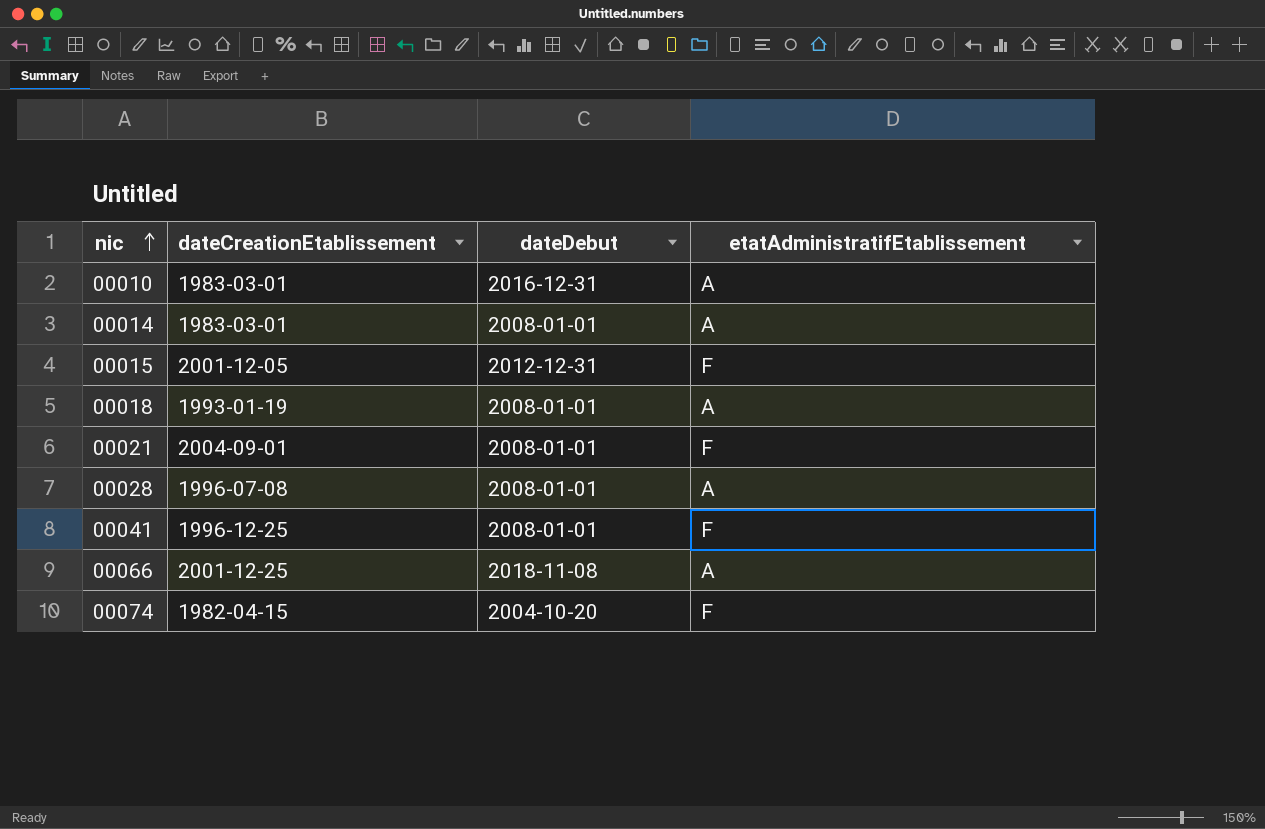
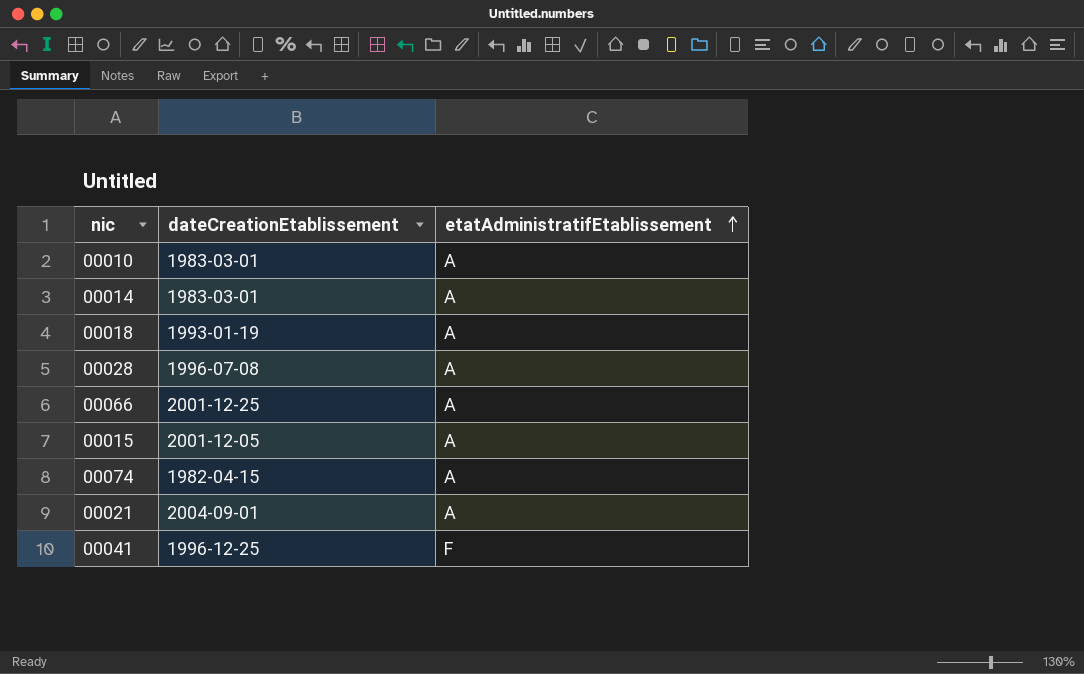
row order: nic ascending -> etatAdministratifEtablissement ascending
column dateDebut | position: 3 -> none
00015 | etatAdministratifEtablissement: F -> A
00074 | etatAdministratifEtablissement: F -> A
00021 | etatAdministratifEtablissement: F -> A

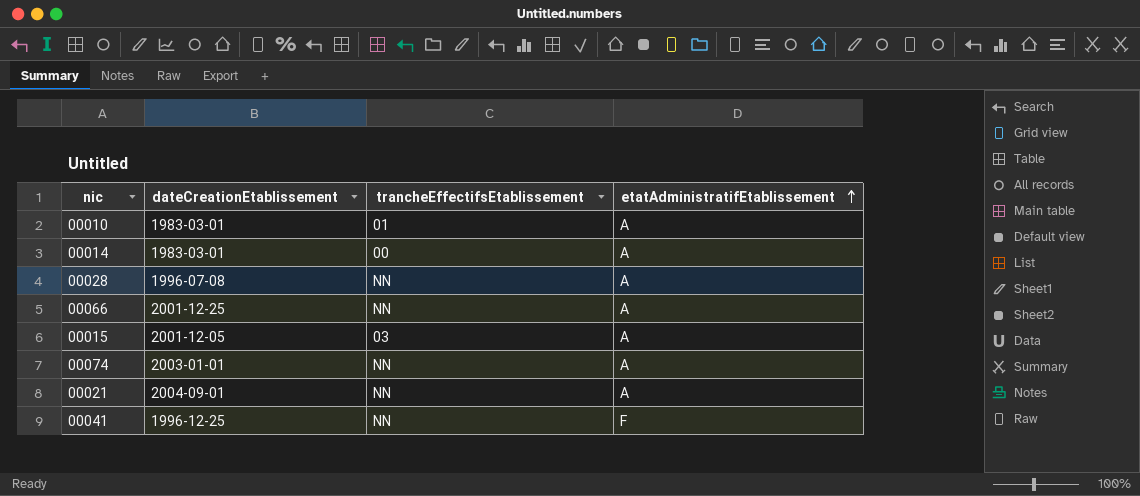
column trancheEffectifsEtablissement | position: none -> 3
row 00018: 1993-01-19 | A -> none
00074 | dateCreationEtablissement: 1982-04-15 -> 2003-01-01

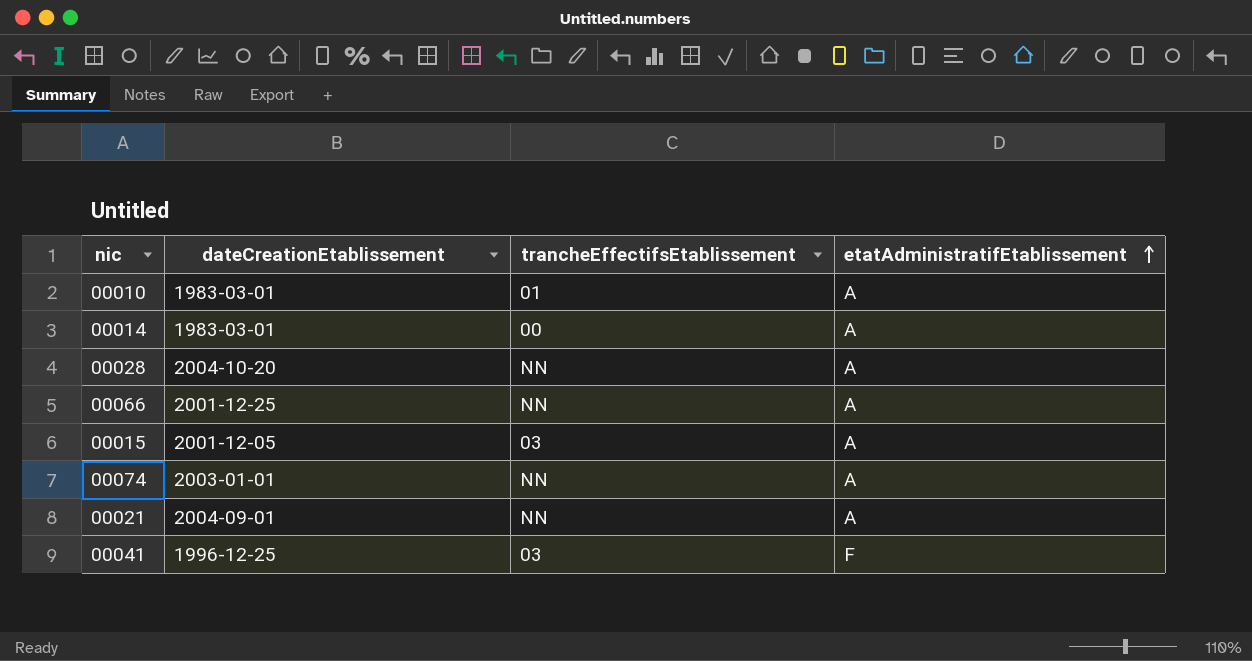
00028 | dateCreationEtablissement: 1996-07-08 -> 2004-10-20
00041 | trancheEffectifsEtablissement: NN -> 03

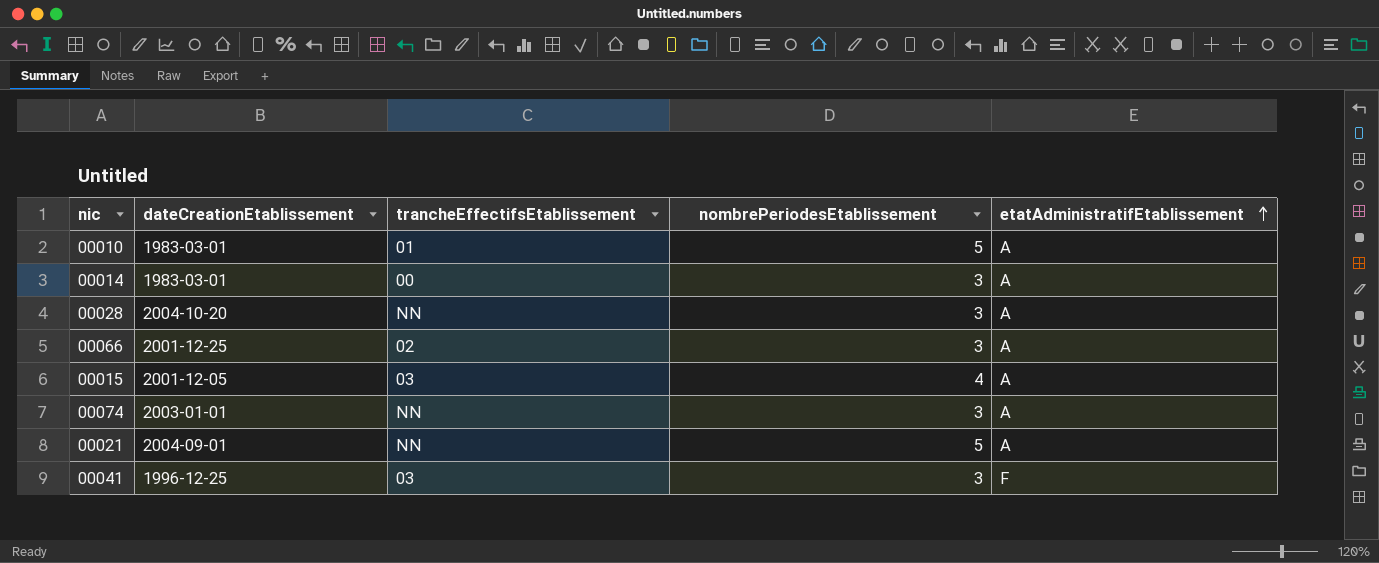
column nombrePeriodesEtablissement | position: none -> 4
00066 | trancheEffectifsEtablissement: NN -> 02

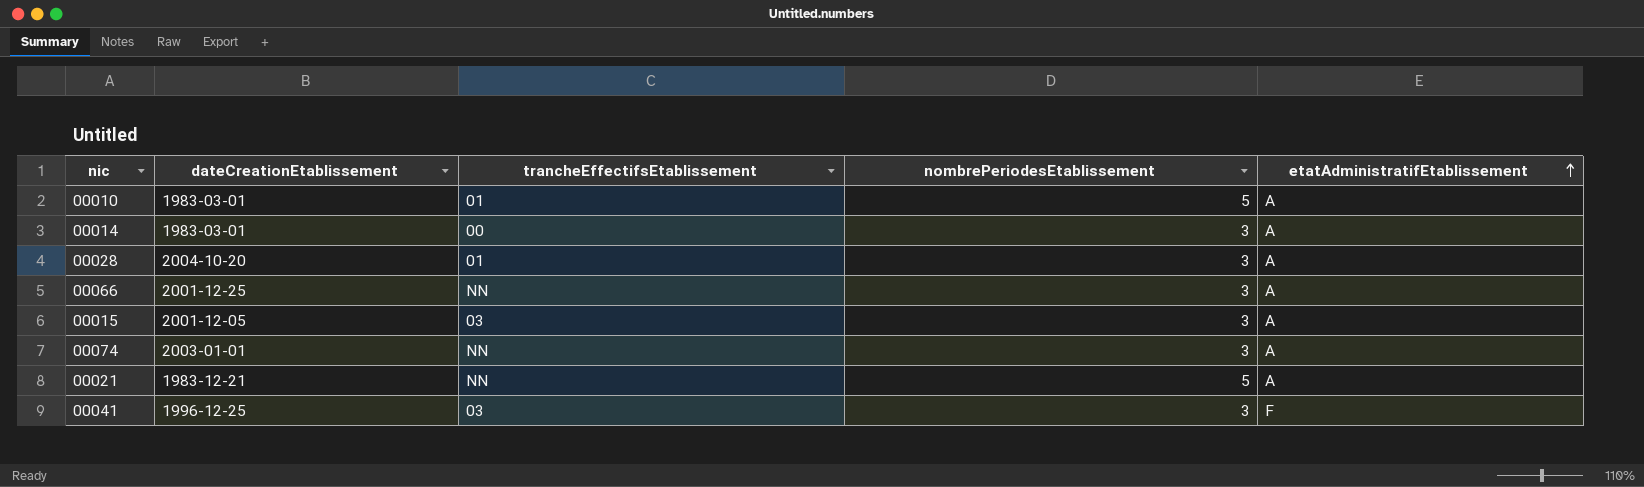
00028 | trancheEffectifsEtablissement: NN -> 01
00066 | trancheEffectifsEtablissement: 02 -> NN
00015 | nombrePeriodesEtablissement: 4 -> 3
00021 | dateCreationEtablissement: 2004-09-01 -> 1983-12-21

